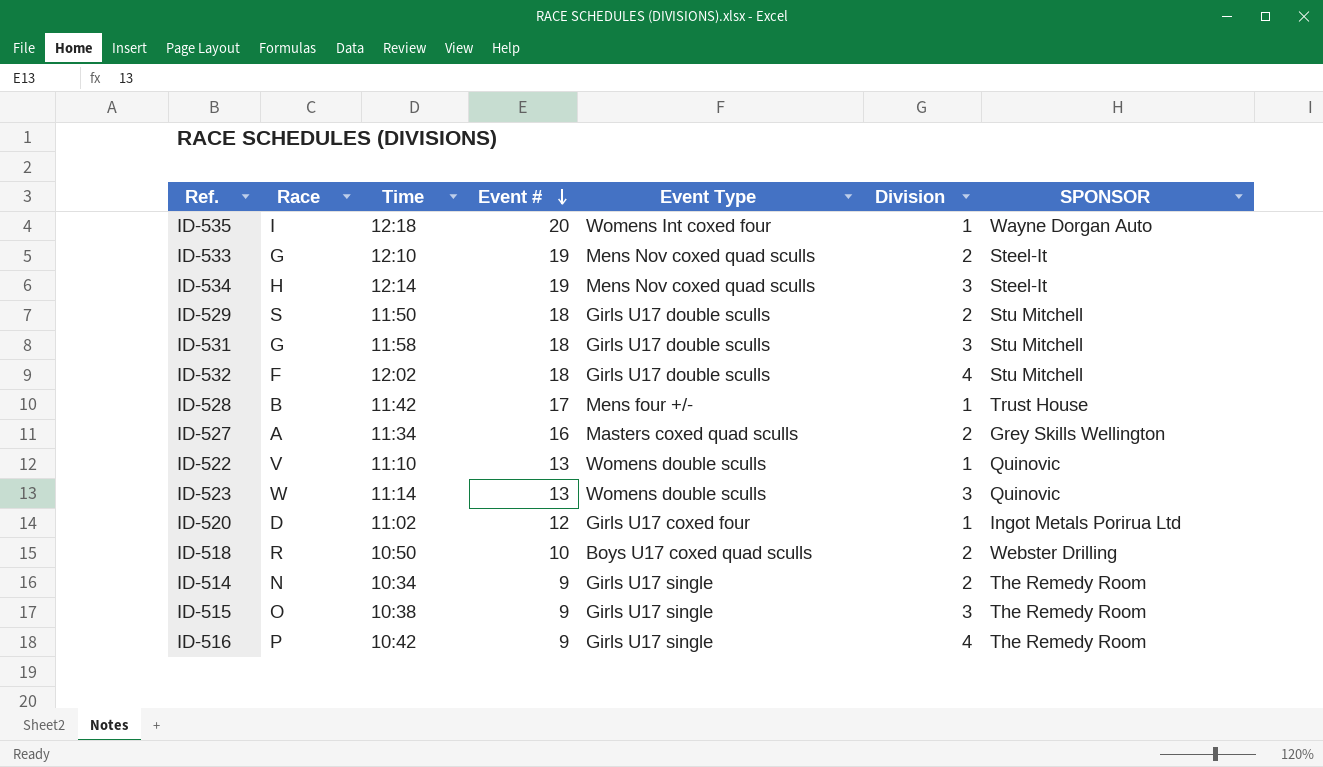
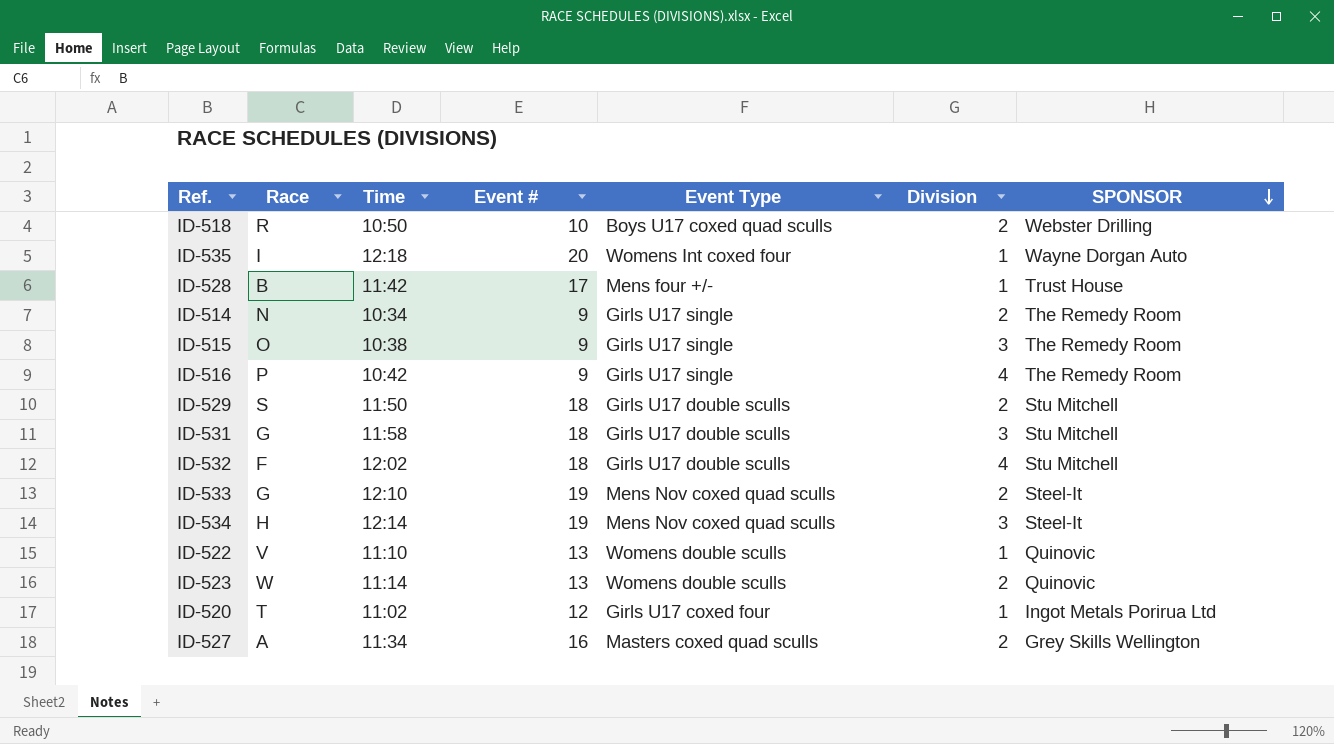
row order: Event # descending -> SPONSOR descending
ID-523 | Division: 3 -> 2
ID-520 | Race: D -> T

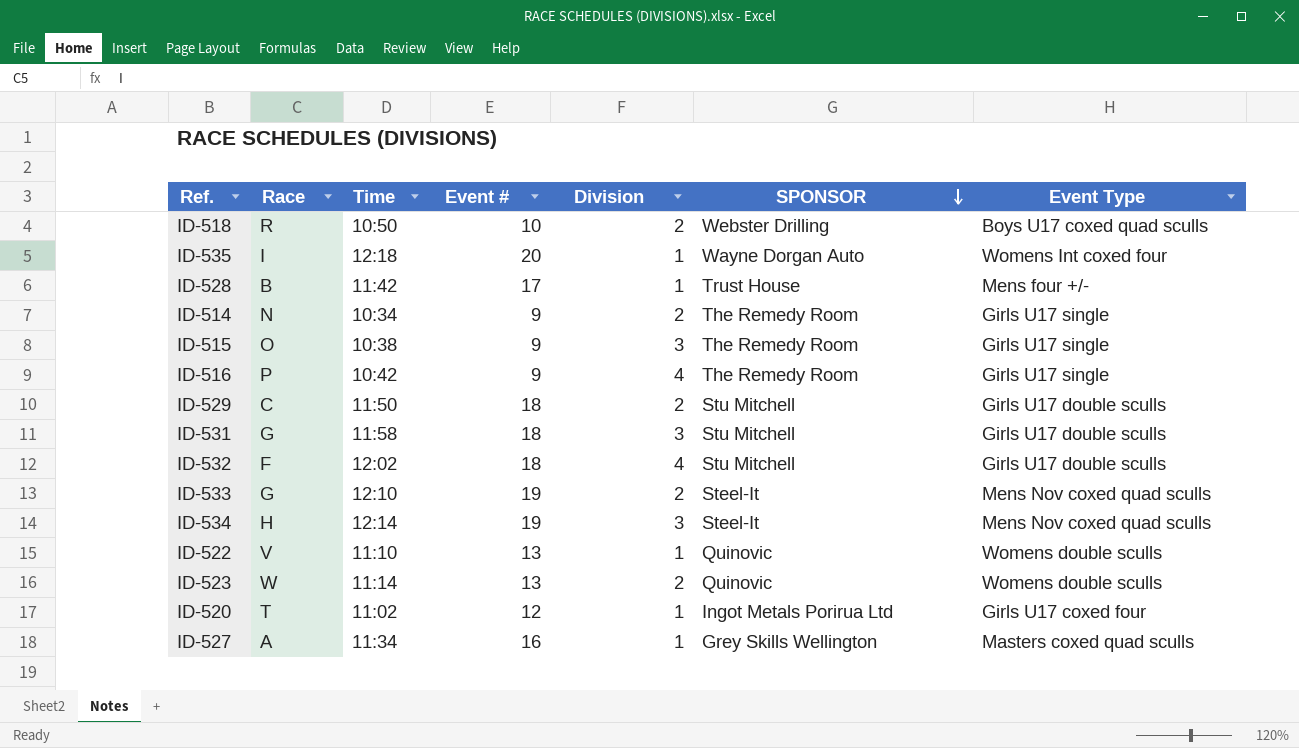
column Event Type | position: 5 -> 7
ID-529 | Race: S -> C
ID-527 | Division: 2 -> 1

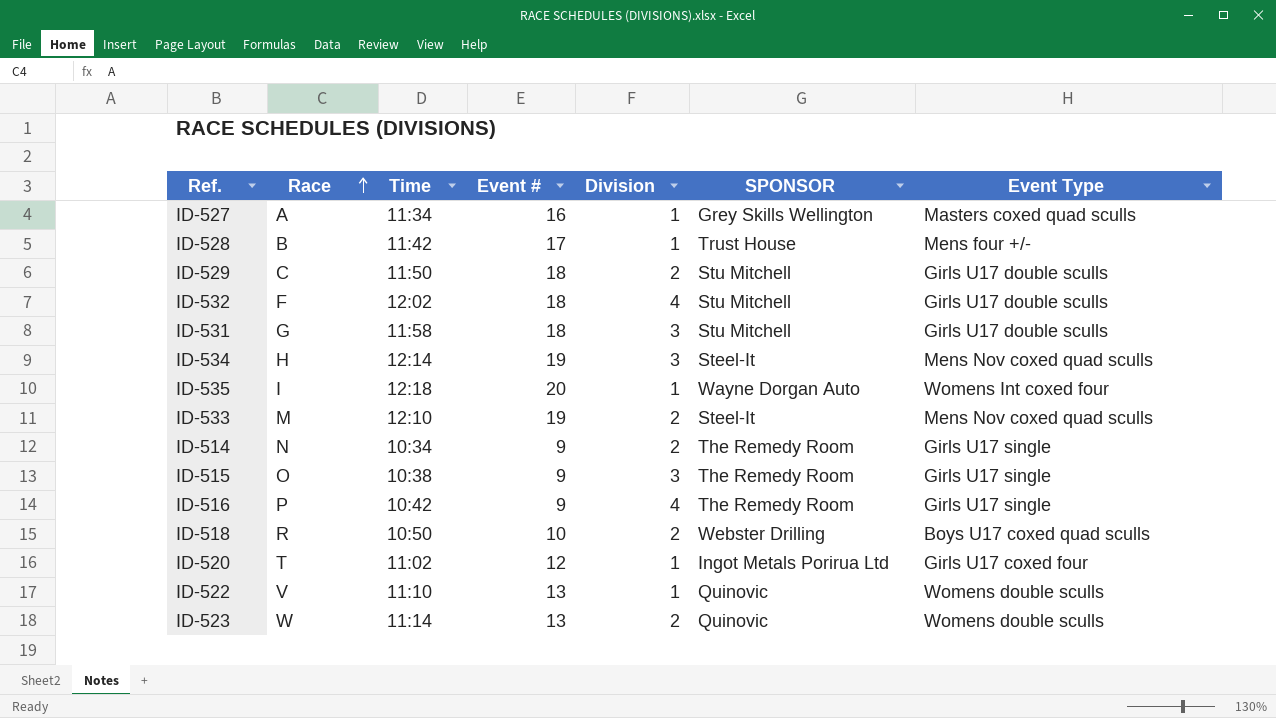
row order: SPONSOR descending -> Race ascending
ID-533 | Race: G -> M

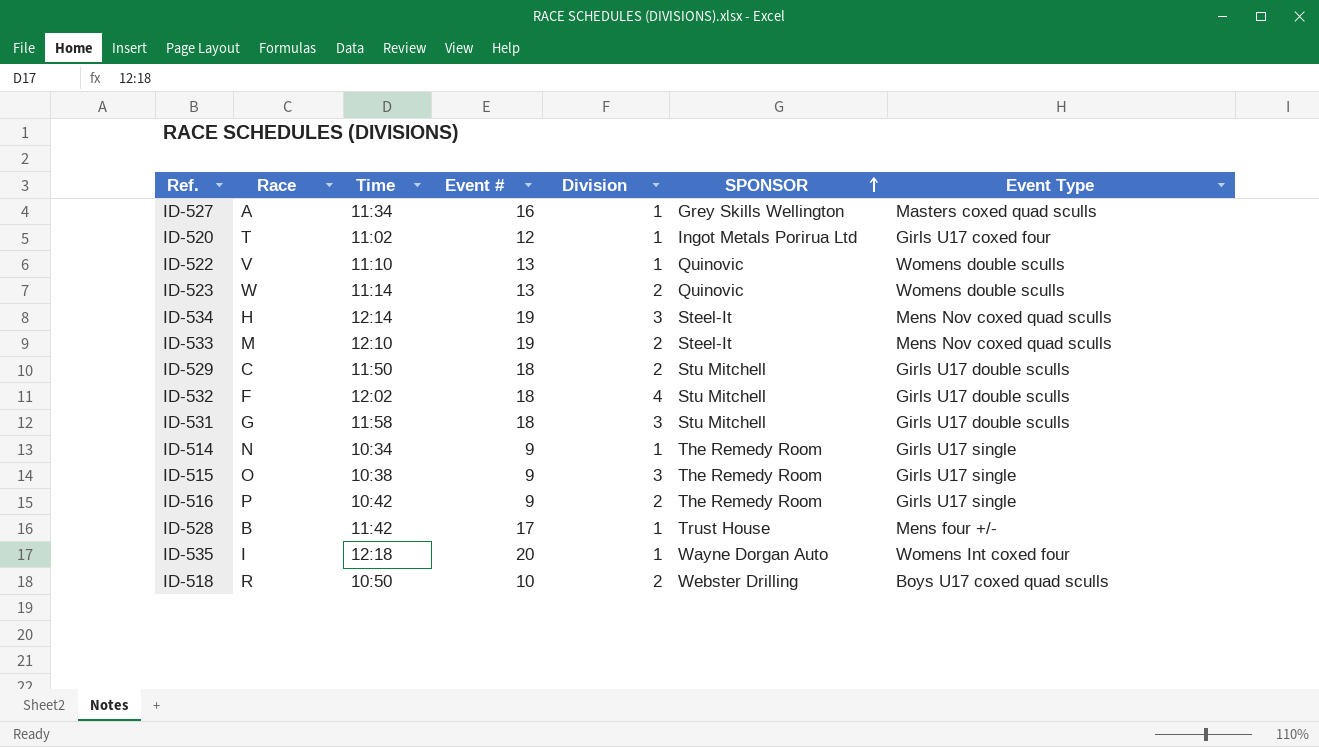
row order: Race ascending -> SPONSOR ascending
ID-514 | Division: 2 -> 1
ID-516 | Division: 4 -> 2

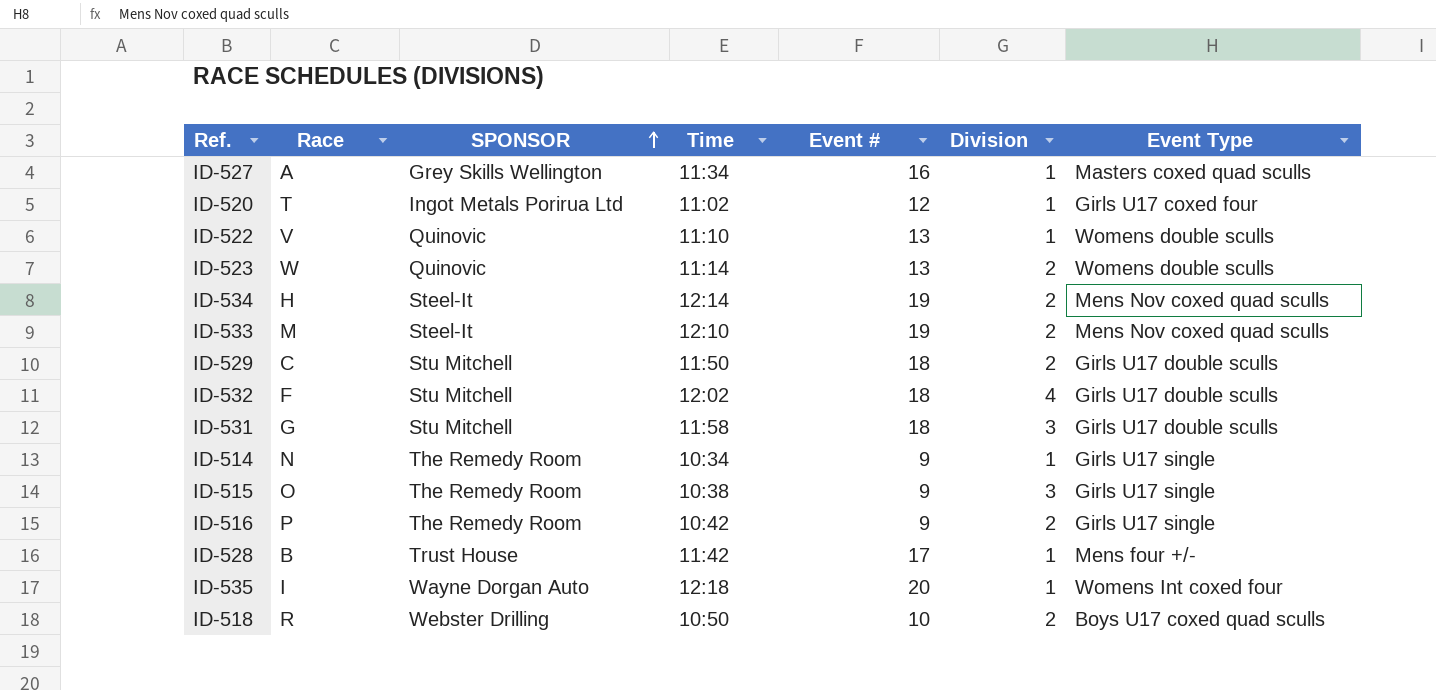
column SPONSOR | position: 6 -> 3
ID-534 | Division: 3 -> 2

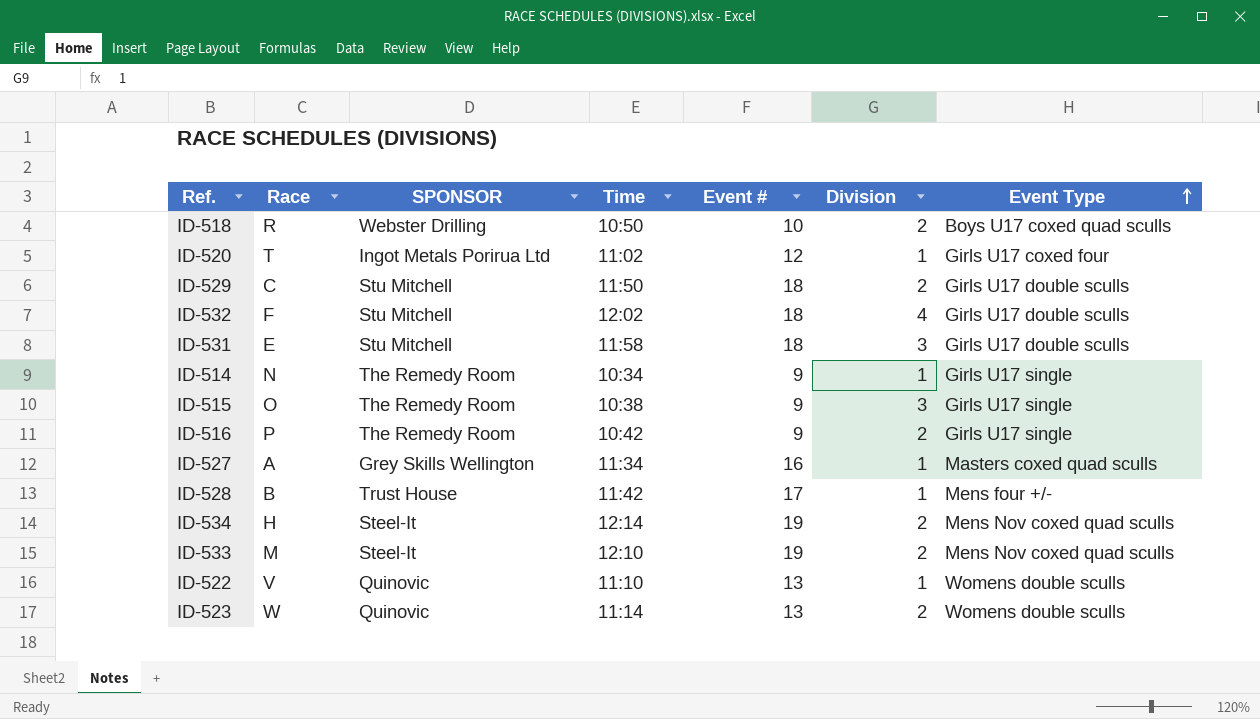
row order: SPONSOR ascending -> Event Type ascending
row ID-535: I | Wayne Dorgan Auto | 12:18 | 20 | 1 | Womens Int coxed four -> none
ID-531 | Race: G -> E

